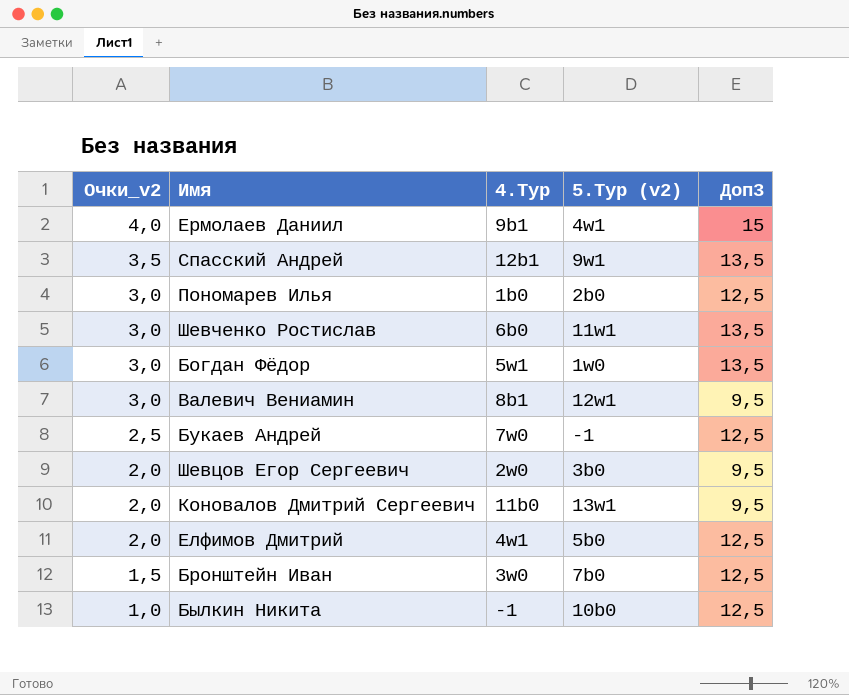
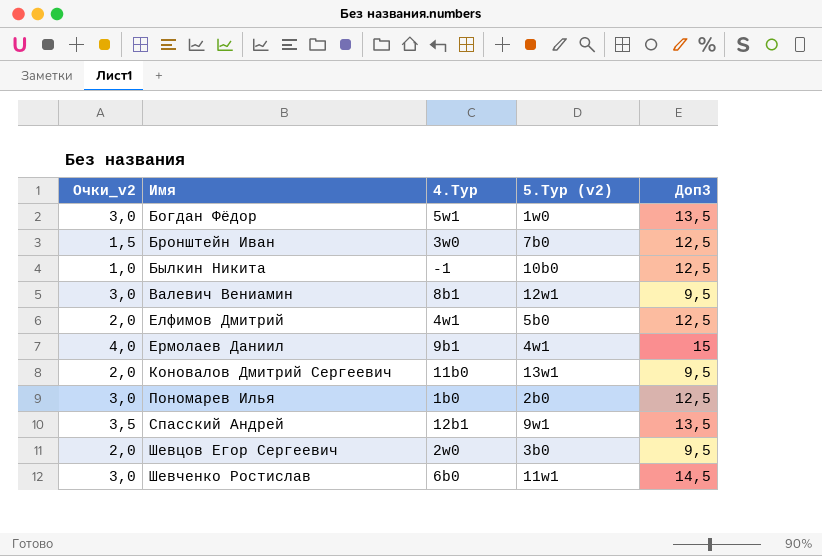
row order: Очки_v2 descending -> Имя ascending
row Букаев Андрей: 2,5 | 7w0 | -1 | 12,5 -> none
Шевченко Ростислав | Доп3: 13,5 -> 14,5

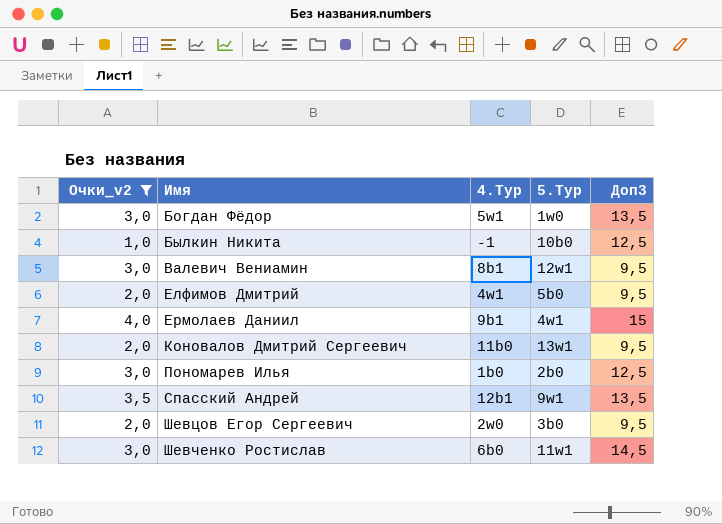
filter: none -> Очки_v2 != 1,5
column name: 5.Тур (v2) -> 5.Тур
Елфимов Дмитрий | Доп3: 12,5 -> 9,5

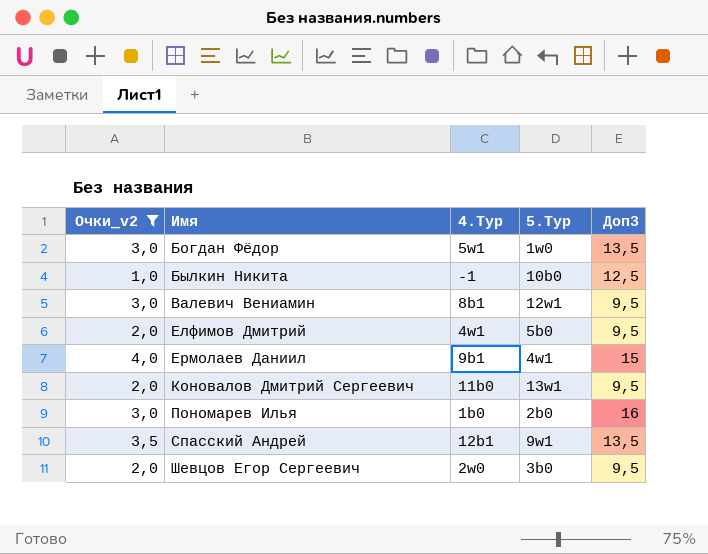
row Шевченко Ростислав: 3,0 | 6b0 | 11w1 | 14,5 -> none
Пономарев Илья | Доп3: 12,5 -> 16

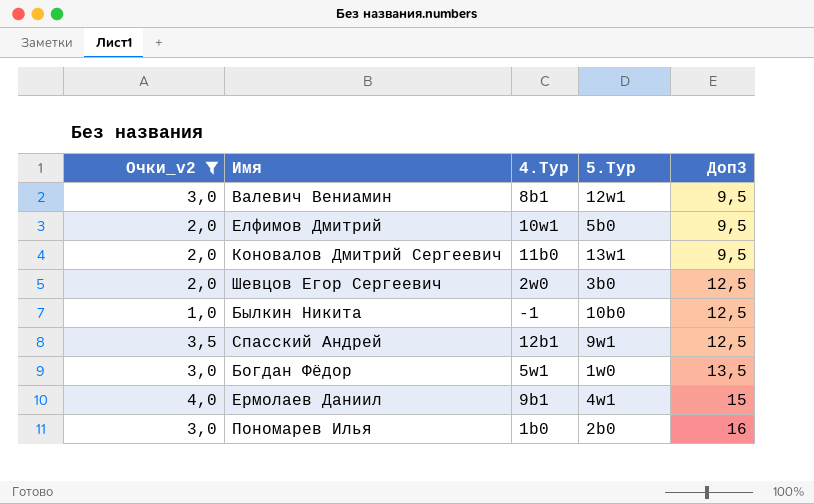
row order: Имя ascending -> Доп3 ascending
Елфимов Дмитрий | 4.Тур: 4w1 -> 10w1
Шевцов Егор Сергеевич | Доп3: 9,5 -> 12,5
Спасский Андрей | Доп3: 13,5 -> 12,5

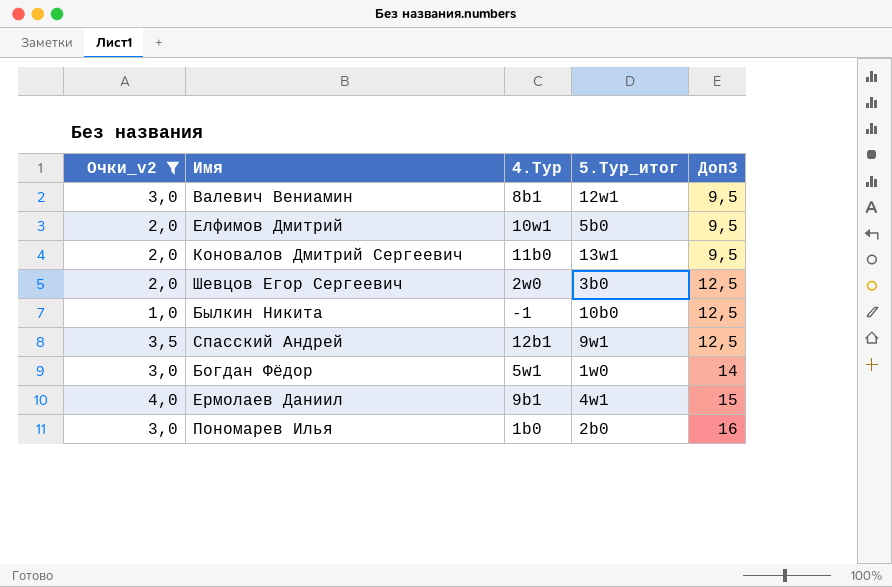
column name: 5.Тур -> 5.Тур_итог
Богдан Фёдор | Доп3: 13,5 -> 14

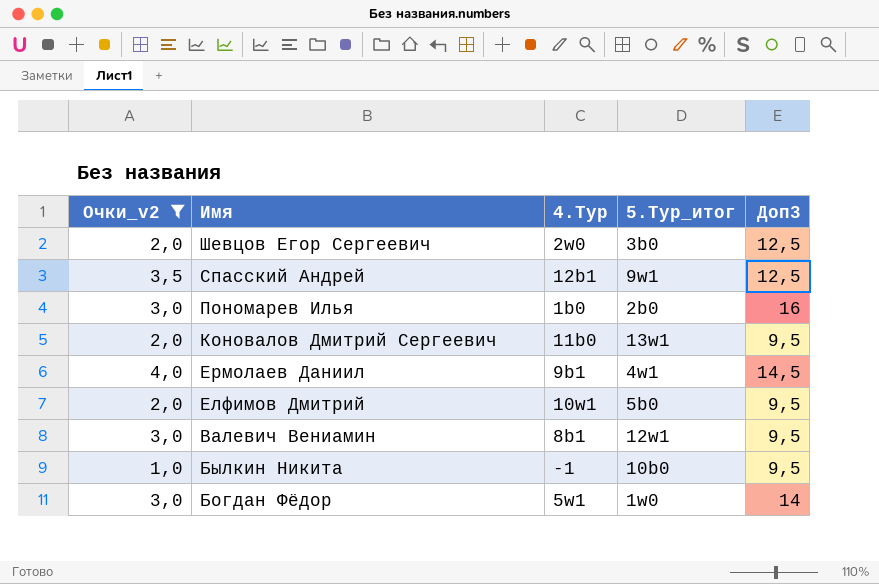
row order: Доп3 ascending -> Имя descending
Ермолаев Даниил | Доп3: 15 -> 14,5
Былкин Никита | Доп3: 12,5 -> 9,5

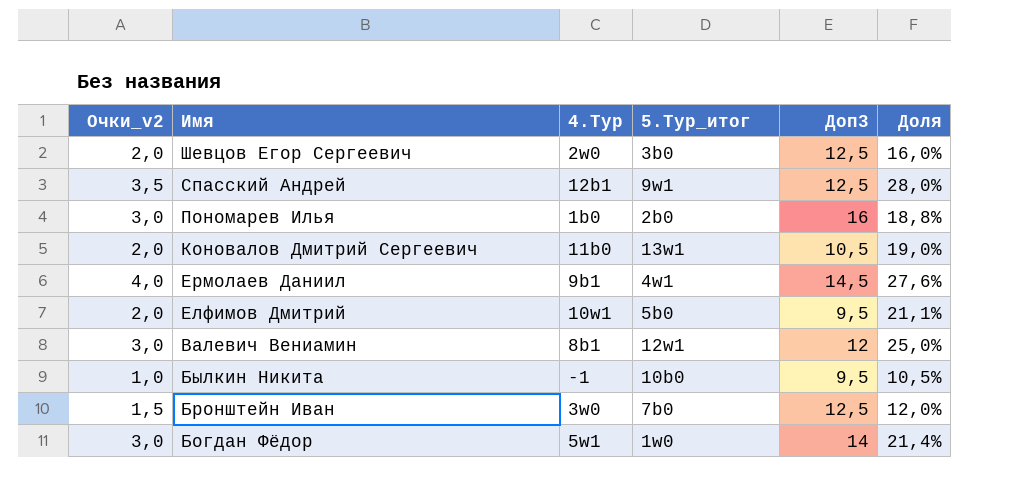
filter: Очки_v2 != 1,5 -> none
column Доля | formula: none -> [Очки_v2] / [Доп3]
Коновалов Дмитрий Сергеевич | Доп3: 9,5 -> 10,5
Валевич Вениамин | Доп3: 9,5 -> 12

